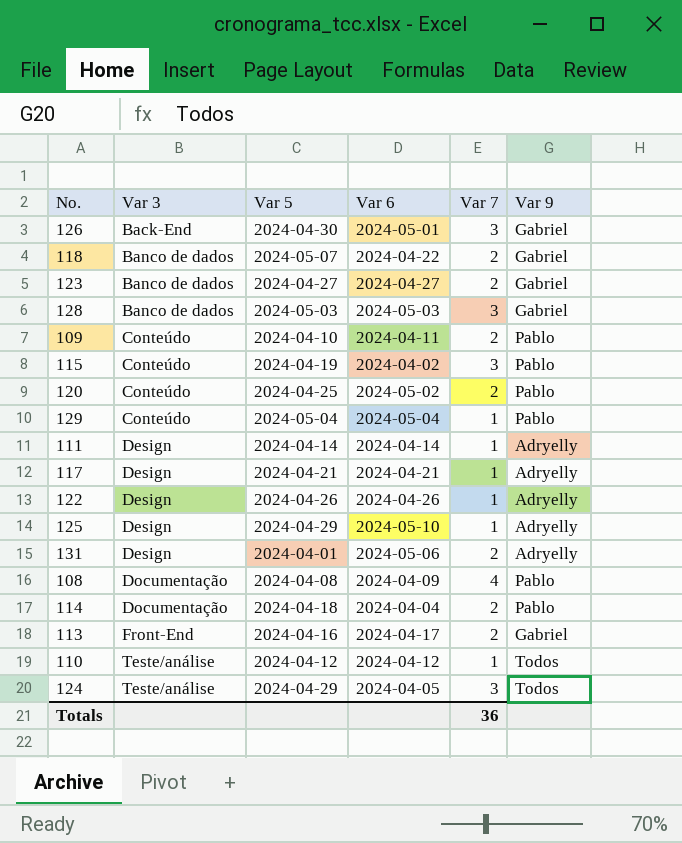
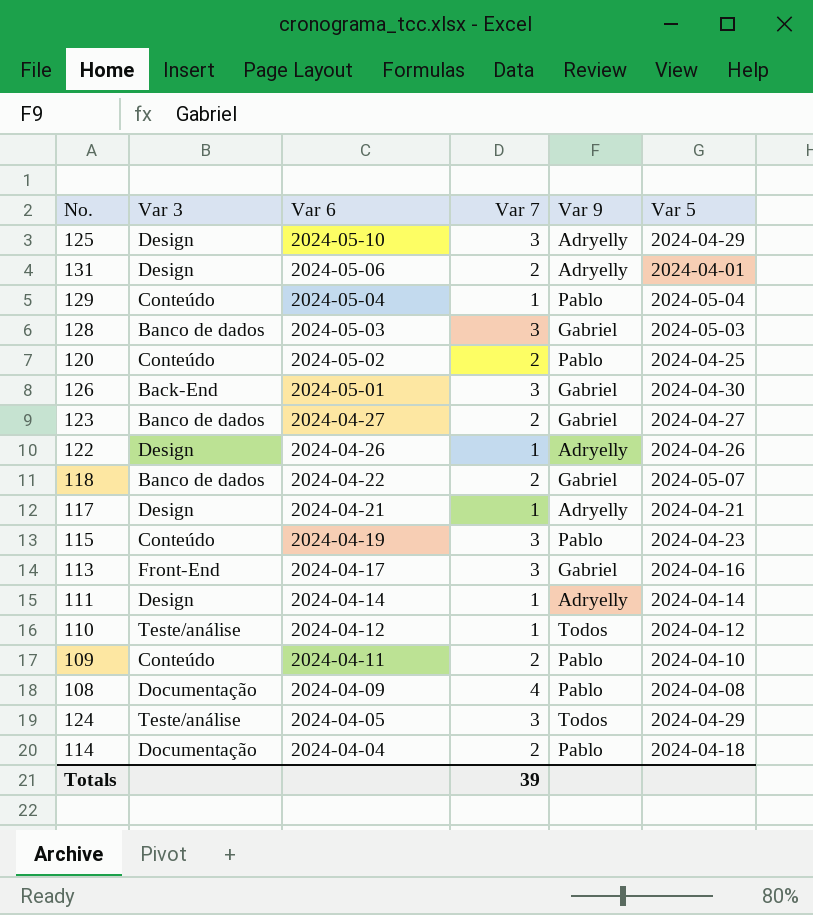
row order: Var 3 ascending -> Var 6 descending
column Var 5 | position: 3 -> 6
125 | Var 7: 1 -> 3
115 | Var 6: 2024-04-02 -> 2024-04-19
115 | Var 5: 2024-04-19 -> 2024-04-23
113 | Var 7: 2 -> 3
Totals | Var 7: 36 -> 39

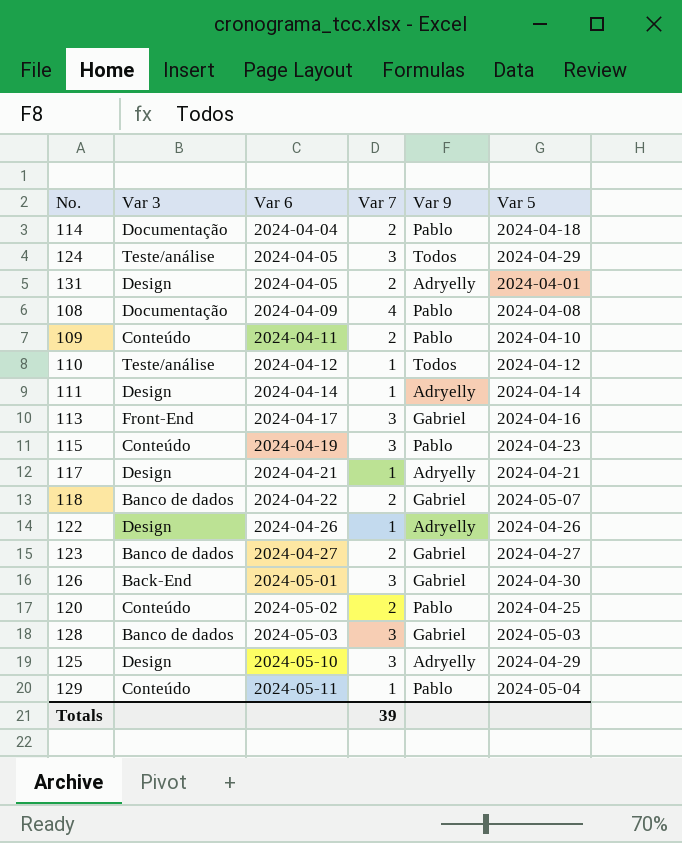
row order: Var 6 descending -> Var 6 ascending
131 | Var 6: 2024-05-06 -> 2024-04-05
129 | Var 6: 2024-05-04 -> 2024-05-11

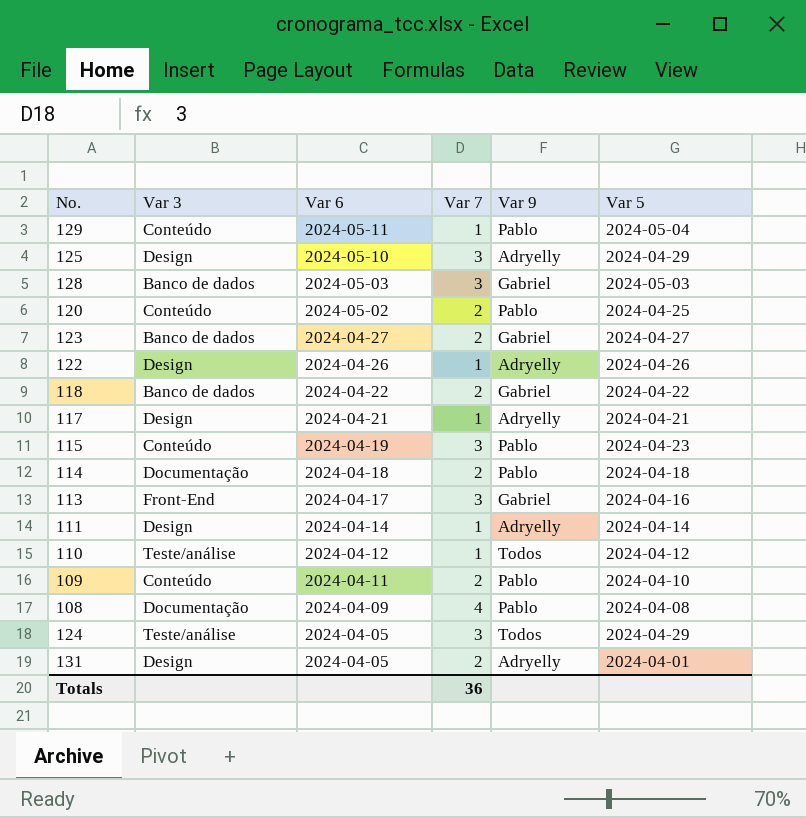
row order: Var 6 ascending -> Var 6 descending
row 126: Back-End | 2024-05-01 | 3 | Gabriel | 2024-04-30 -> none
118 | Var 5: 2024-05-07 -> 2024-04-22
114 | Var 6: 2024-04-04 -> 2024-04-18
Totals | Var 7: 39 -> 36

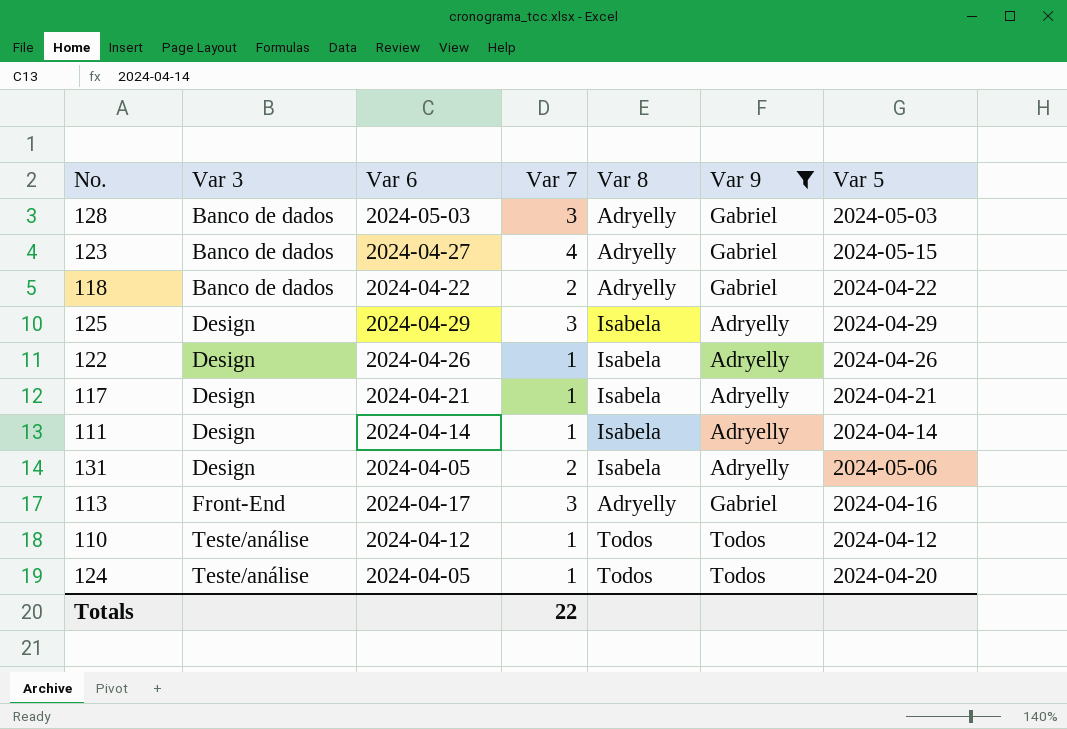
filter: none -> Var 9 != Pablo
row order: Var 6 descending -> Var 3 ascending
column Var 8 | position: none -> 5
123 | Var 7: 2 -> 4
123 | Var 5: 2024-04-27 -> 2024-05-15
125 | Var 6: 2024-05-10 -> 2024-04-29
131 | Var 5: 2024-04-01 -> 2024-05-06
124 | Var 7: 3 -> 1
124 | Var 5: 2024-04-29 -> 2024-04-20
Totals | Var 7: 36 -> 22

